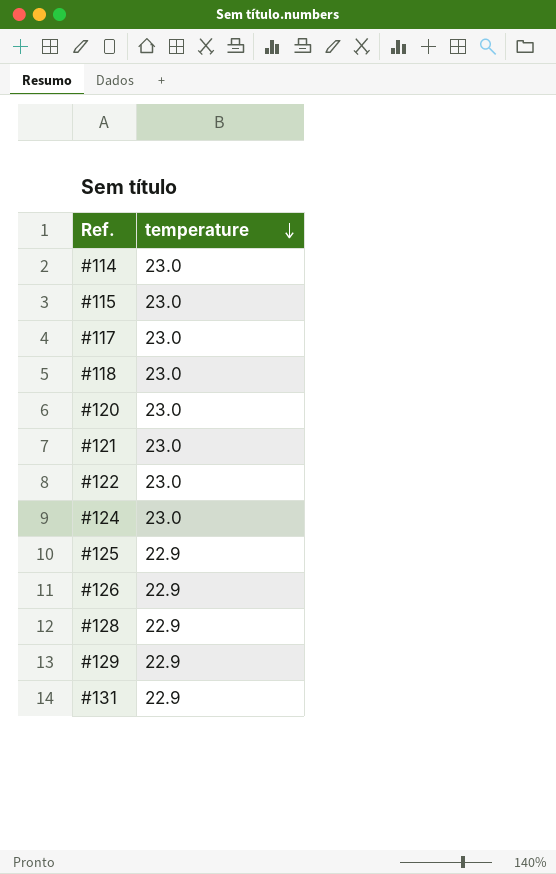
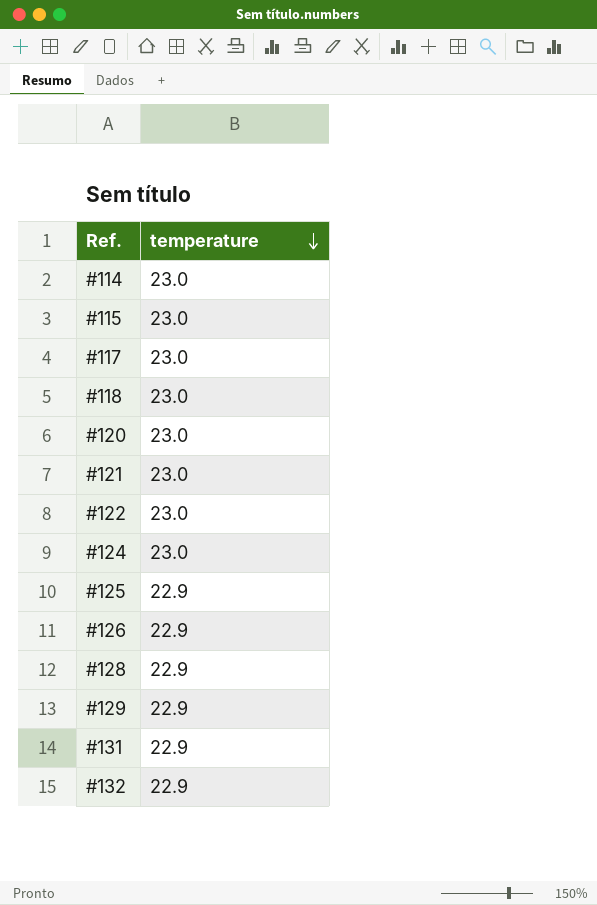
row #132: none -> 22.9

